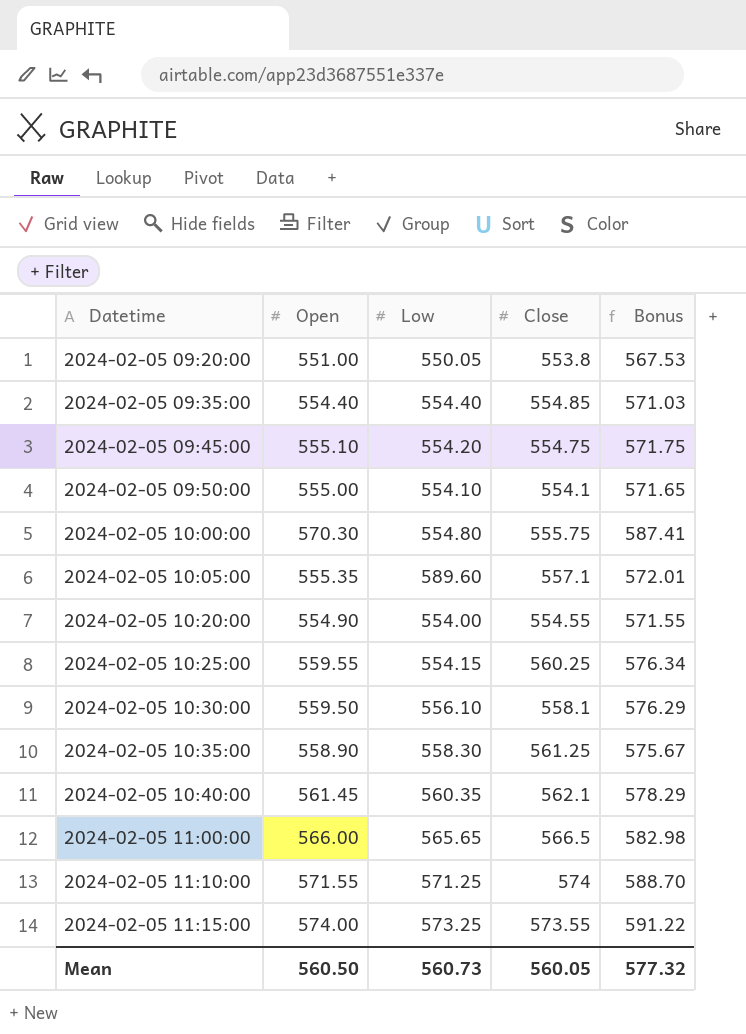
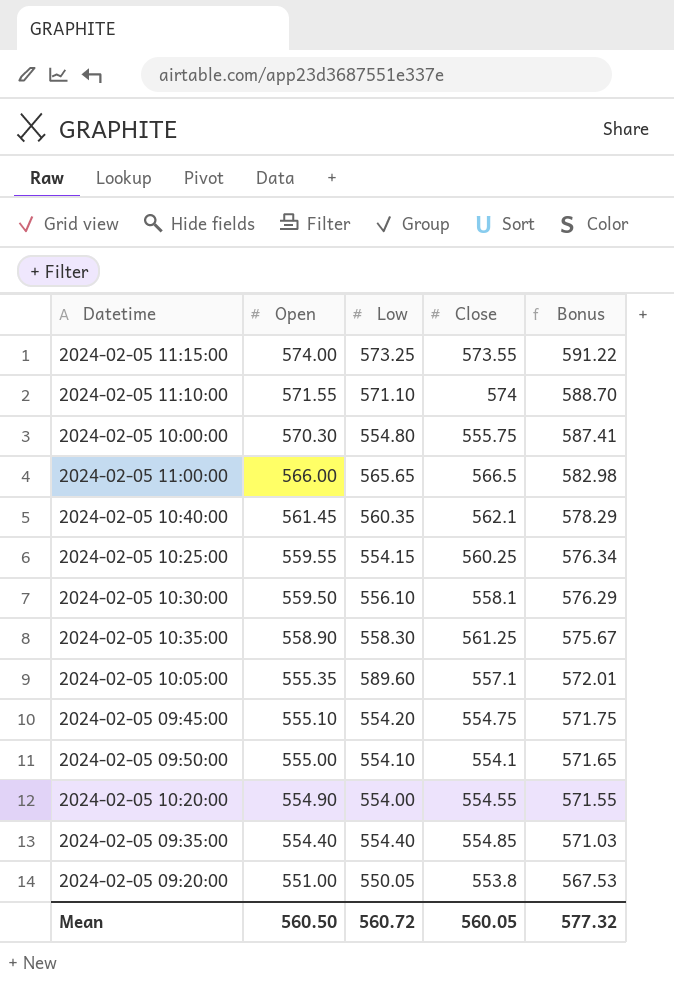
row order: Datetime ascending -> Open descending
2024-02-05 11:10:00 | Low: 571.25 -> 571.10
Mean | Low: 560.73 -> 560.72

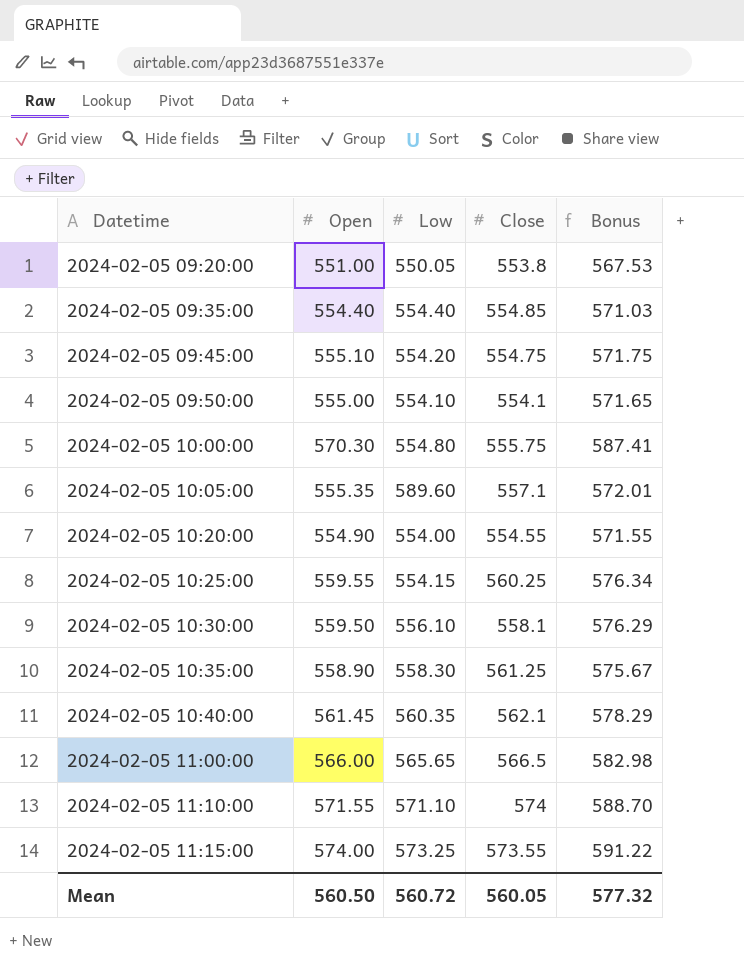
row order: Open descending -> Datetime ascending

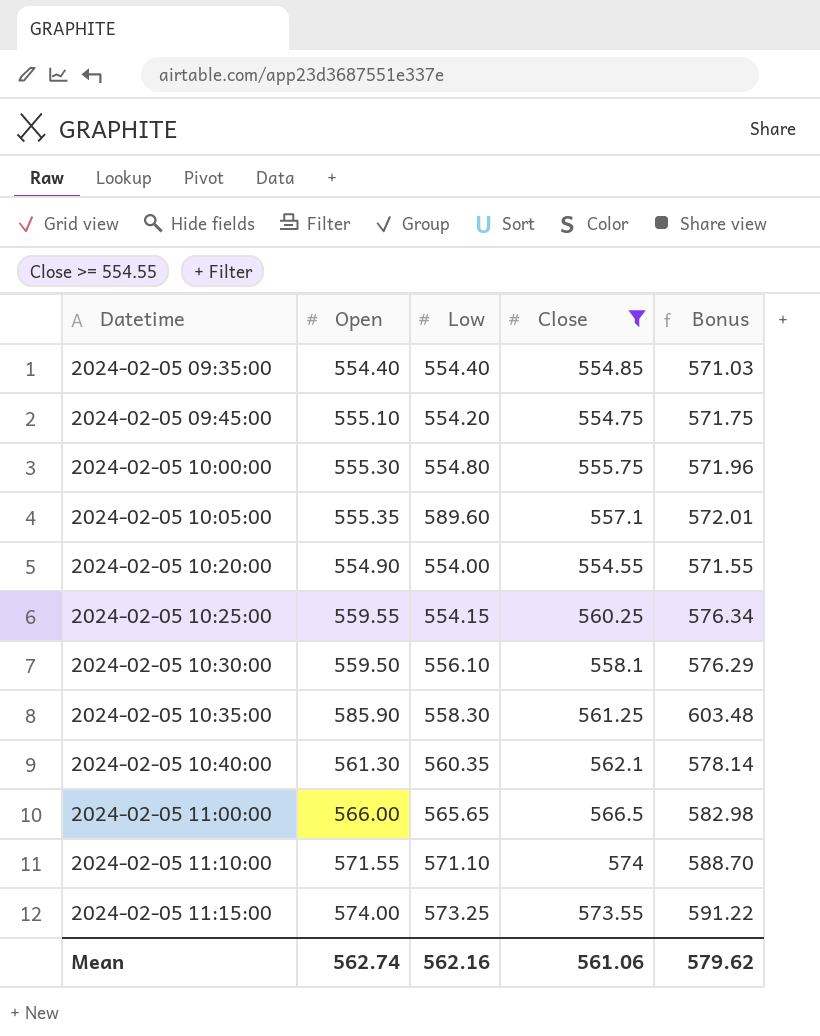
filter: none -> Close >= 554.55
2024-02-05 10:00:00 | Open: 570.30 -> 555.30
2024-02-05 10:00:00 | Bonus: 587.41 -> 571.96
2024-02-05 10:35:00 | Open: 558.90 -> 585.90
2024-02-05 10:35:00 | Bonus: 575.67 -> 603.48
2024-02-05 10:40:00 | Open: 561.45 -> 561.30
2024-02-05 10:40:00 | Bonus: 578.29 -> 578.14
Mean | Open: 560.50 -> 562.74
Mean | Low: 560.72 -> 562.16
Mean | Close: 560.05 -> 561.06
Mean | Bonus: 577.32 -> 579.62

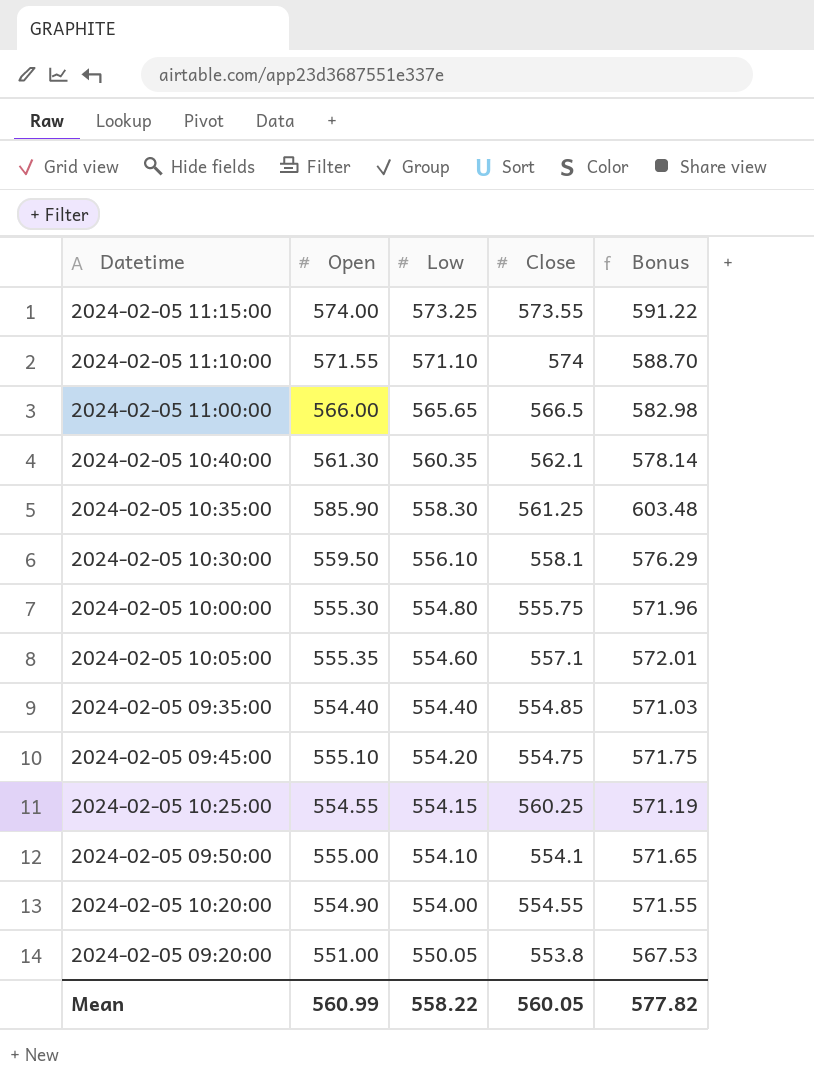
filter: Close >= 554.55 -> none
row order: Datetime ascending -> Low descending
2024-02-05 10:05:00 | Low: 589.60 -> 554.60
2024-02-05 10:25:00 | Open: 559.55 -> 554.55
2024-02-05 10:25:00 | Bonus: 576.34 -> 571.19
Mean | Open: 562.74 -> 560.99
Mean | Low: 562.16 -> 558.22
Mean | Close: 561.06 -> 560.05
Mean | Bonus: 579.62 -> 577.82

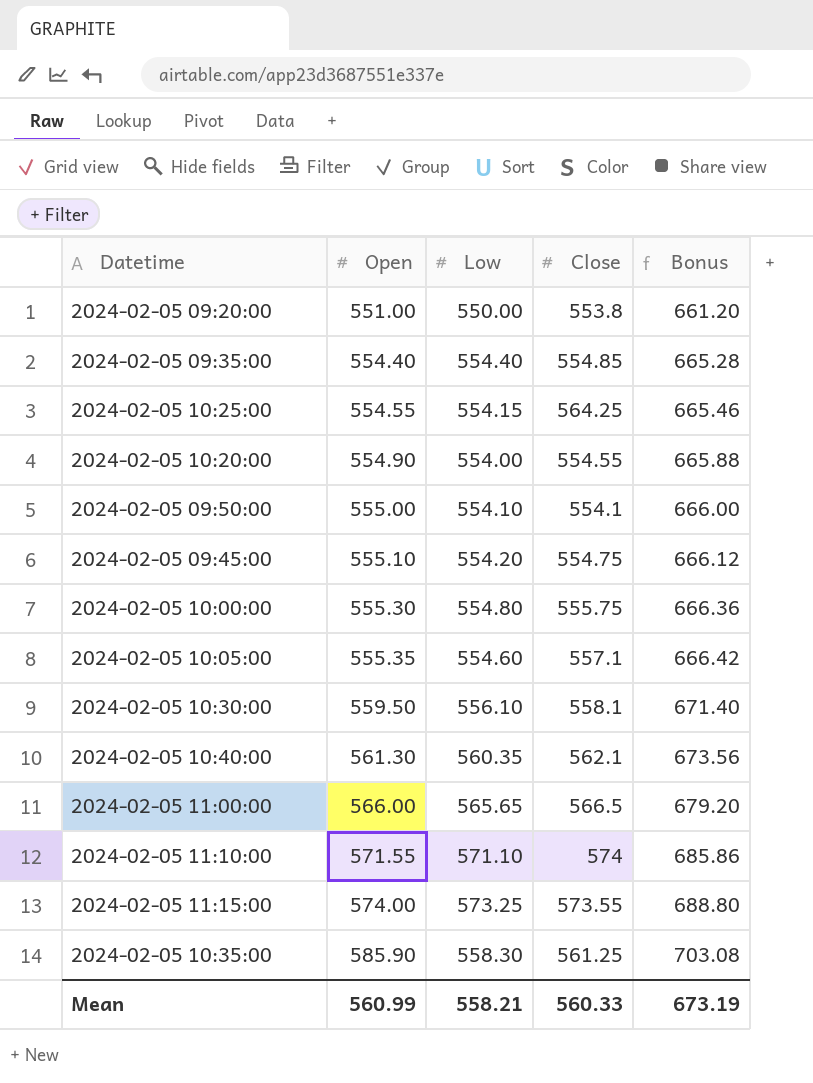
row order: Low descending -> Open ascending
column Bonus | formula: [Open] * 1.03 -> [Open] * 1.2
2024-02-05 09:20:00 | Low: 550.05 -> 550.00
2024-02-05 10:25:00 | Close: 560.25 -> 564.25
Mean | Low: 558.22 -> 558.21
Mean | Close: 560.05 -> 560.33
Mean | Bonus: 577.82 -> 673.19

